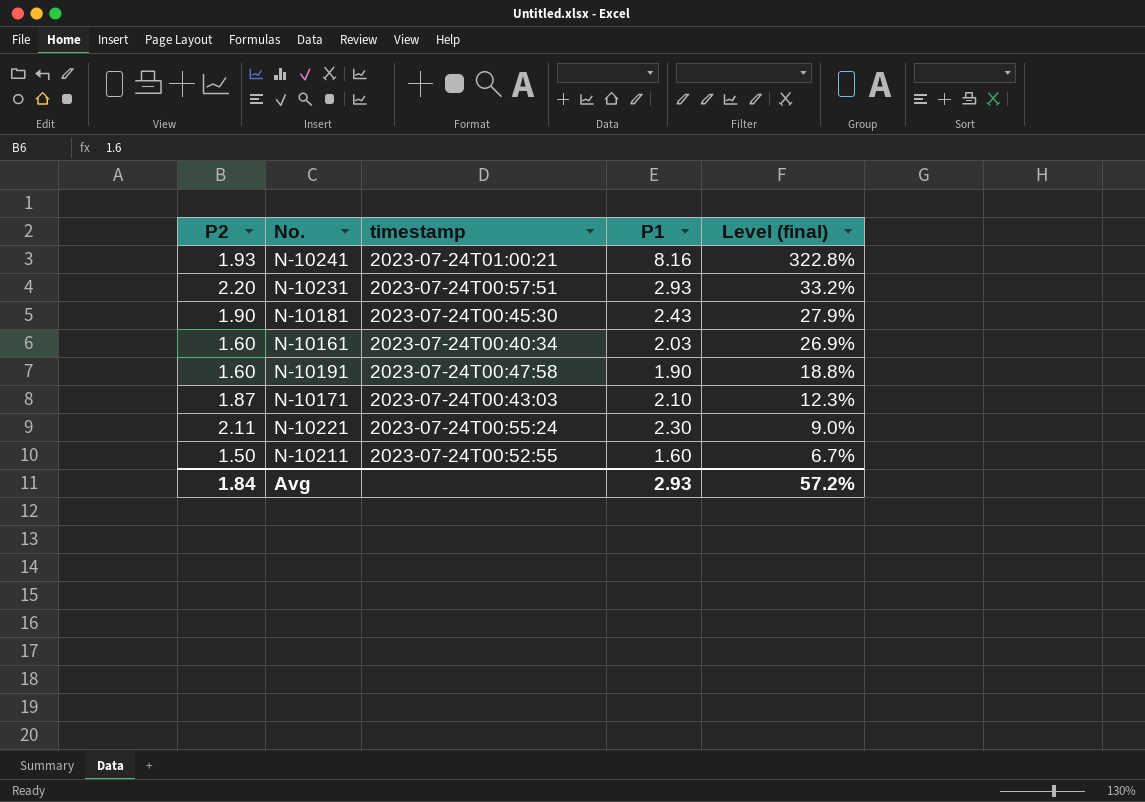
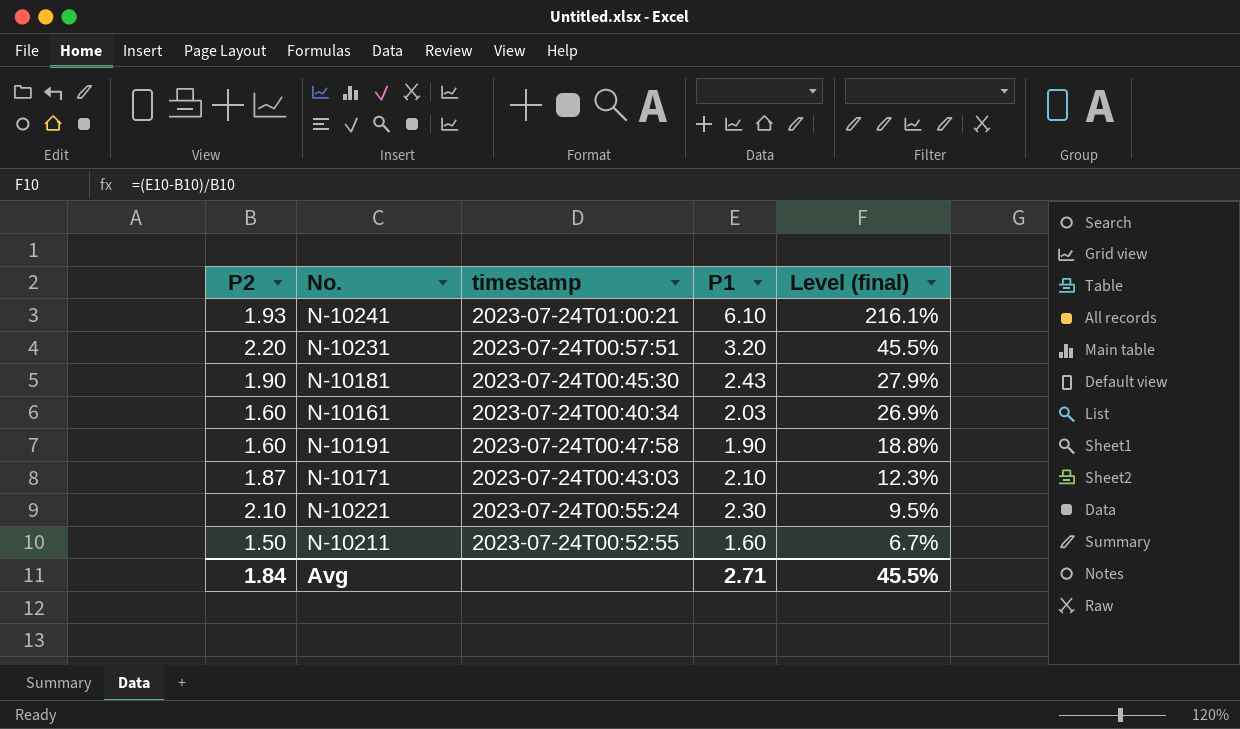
N-10241 | P1: 8.16 -> 6.10
N-10241 | Level (final): 322.8% -> 216.1%
N-10231 | P1: 2.93 -> 3.20
N-10231 | Level (final): 33.2% -> 45.5%
N-10221 | P2: 2.11 -> 2.10
N-10221 | Level (final): 9.0% -> 9.5%
Avg | P1: 2.93 -> 2.71
Avg | Level (final): 57.2% -> 45.5%

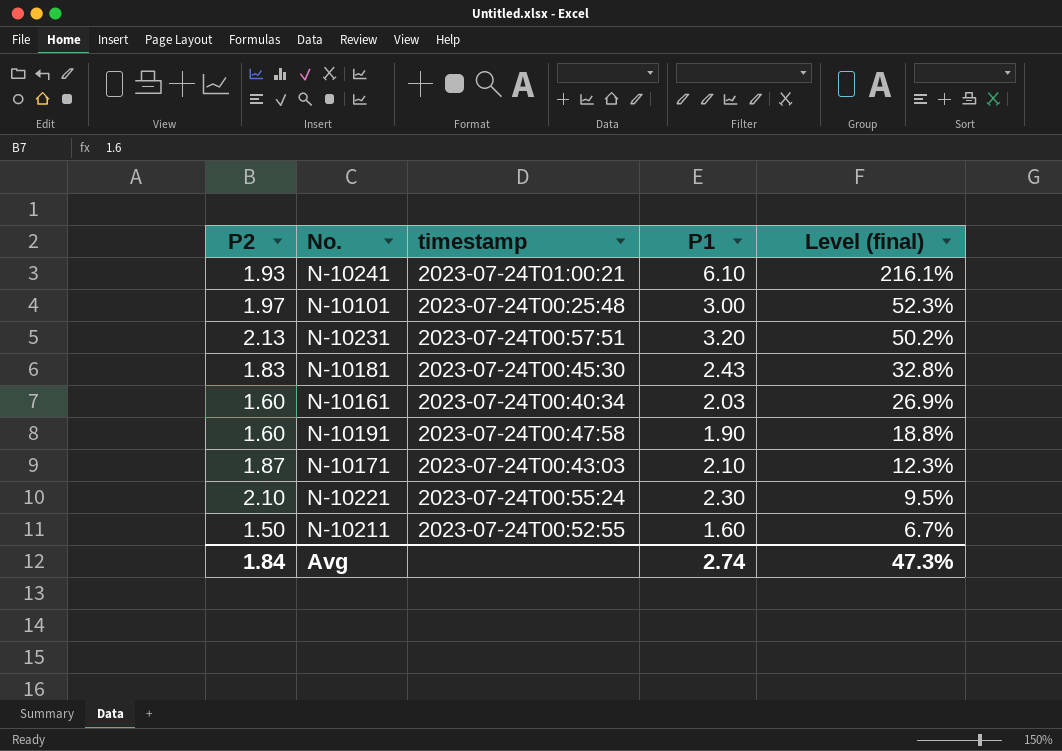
row N-10101: none -> 1.97 | 2023-07-24T00:25:48 | 3.00 | 52.3%
N-10231 | P2: 2.20 -> 2.13
N-10231 | Level (final): 45.5% -> 50.2%
N-10181 | P2: 1.90 -> 1.83
N-10181 | Level (final): 27.9% -> 32.8%
Avg | P1: 2.71 -> 2.74
Avg | Level (final): 45.5% -> 47.3%

